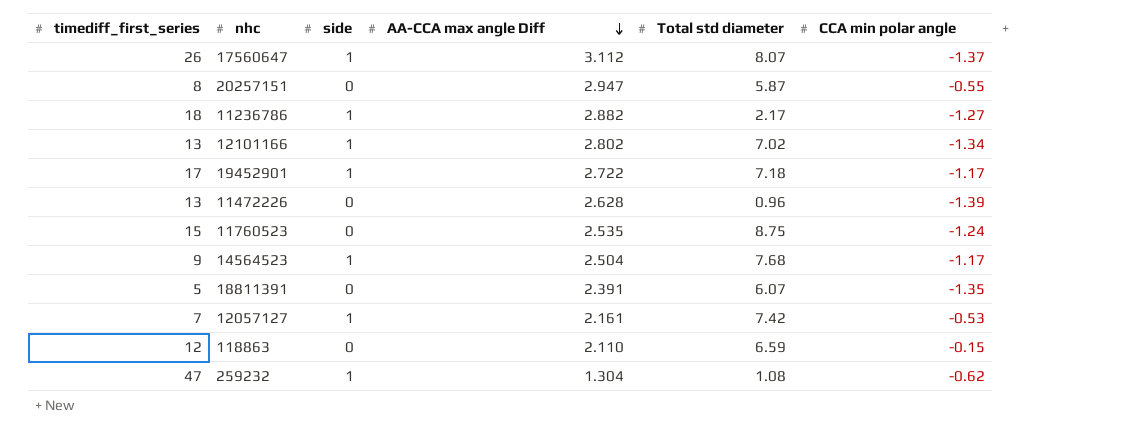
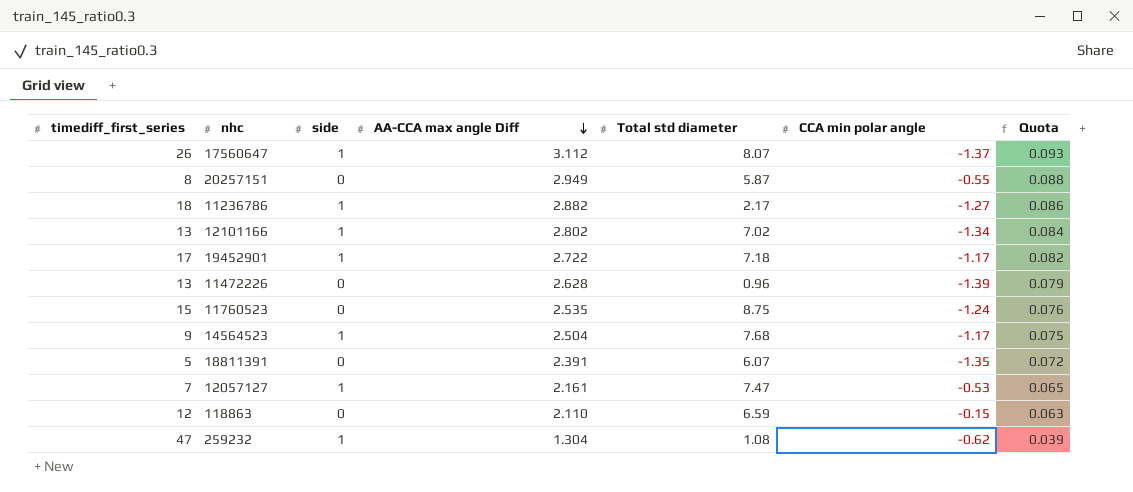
column Quota | formula: none -> [AA-CCA max angle Diff] * 0.03
20257151 | AA-CCA max angle Diff: 2.947 -> 2.949
12057127 | Total std diameter: 7.42 -> 7.47

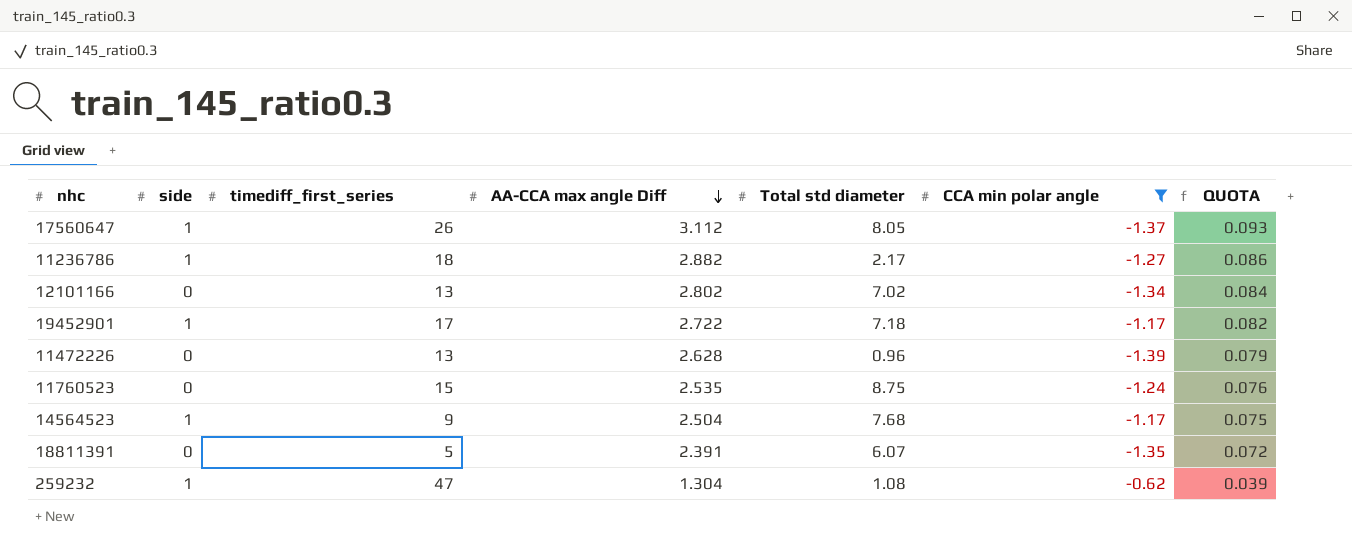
filter: none -> CCA min polar angle <= -0.62
column timediff_first_series | position: 1 -> 3
column name: Quota -> QUOTA
17560647 | Total std diameter: 8.07 -> 8.05
12101166 | side: 1 -> 0

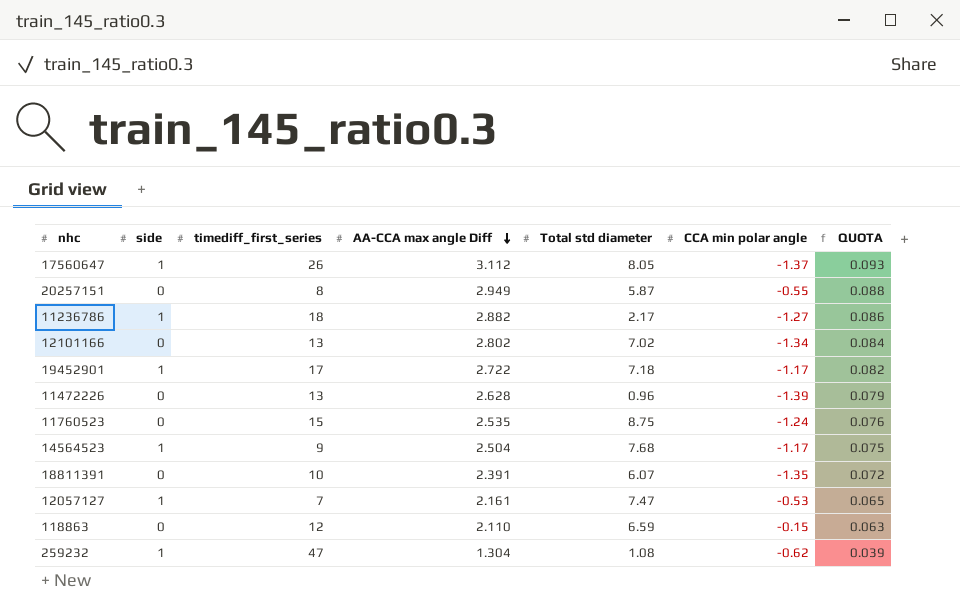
filter: CCA min polar angle <= -0.62 -> none
18811391 | timediff_first_series: 5 -> 10

